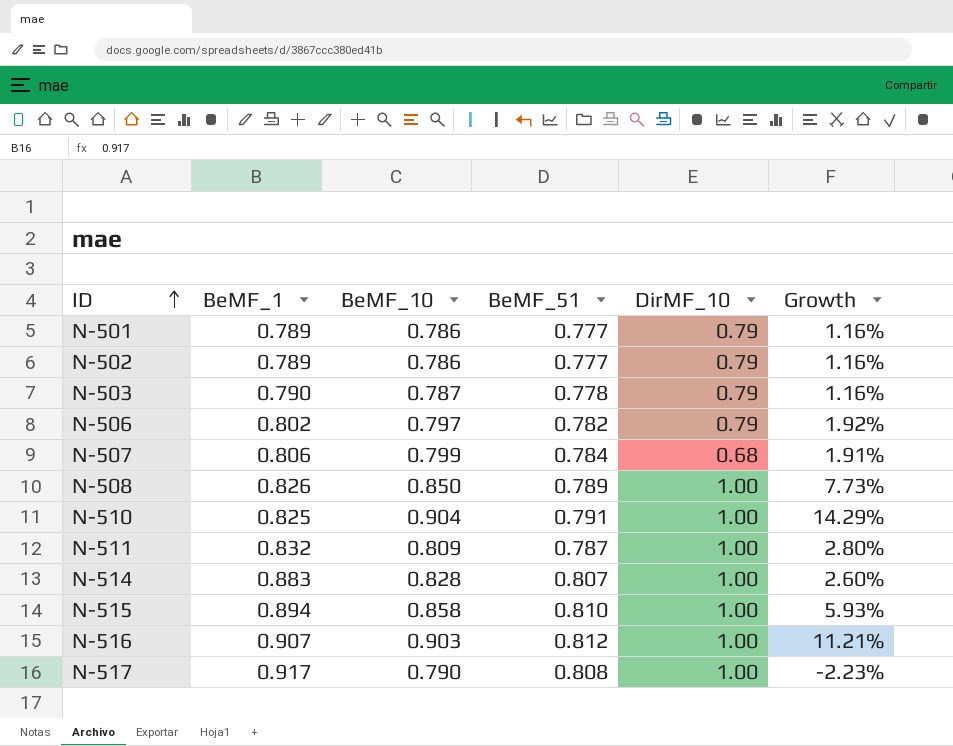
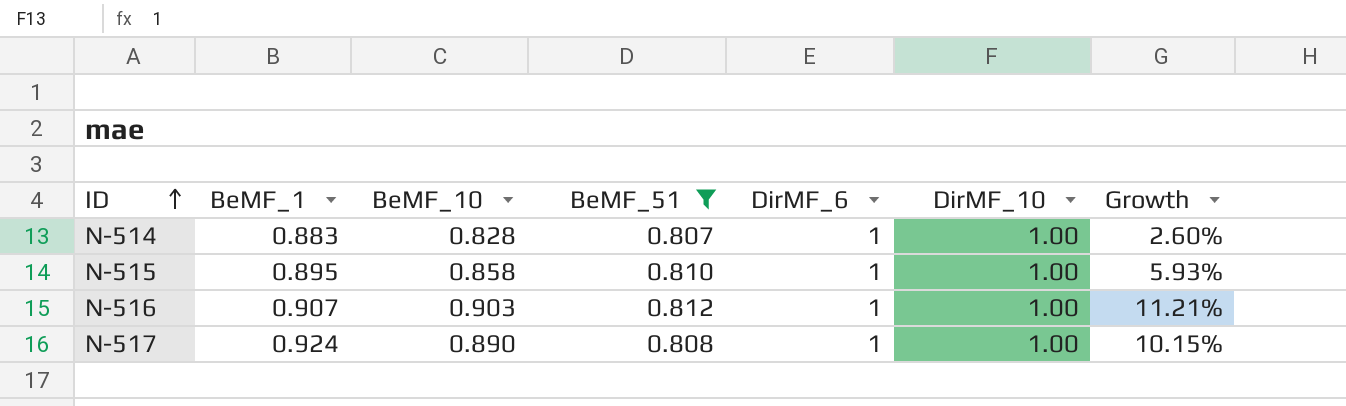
filter: none -> BeMF_51 >= 0.807
column DirMF_6 | position: none -> 5
N-515 | BeMF_1: 0.894 -> 0.895
N-517 | BeMF_1: 0.917 -> 0.924
N-517 | BeMF_10: 0.790 -> 0.890
N-517 | Growth: -2.23% -> 10.15%

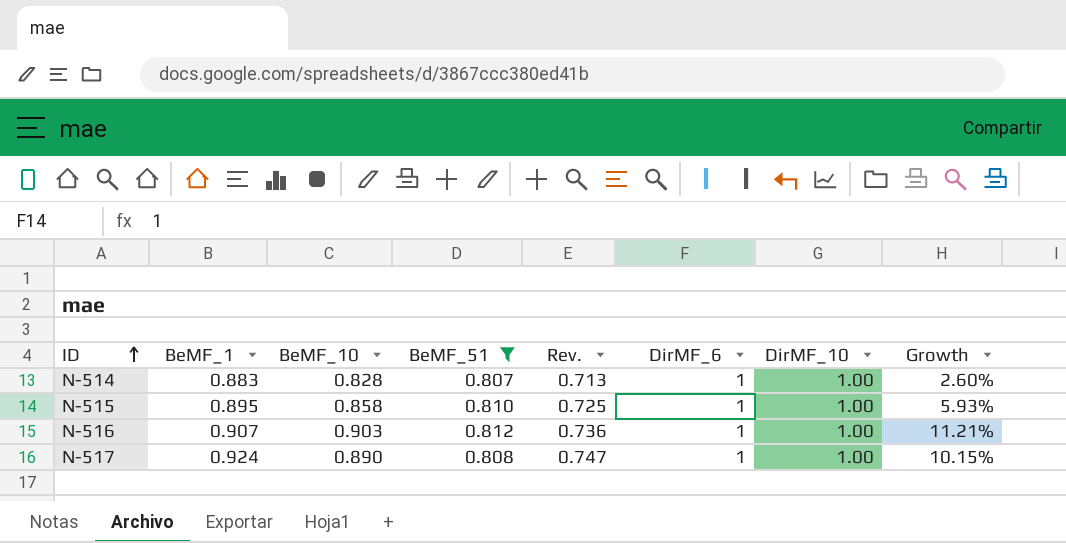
column Rev. | formula: none -> [BeMF_1] * [BeMF_51]

